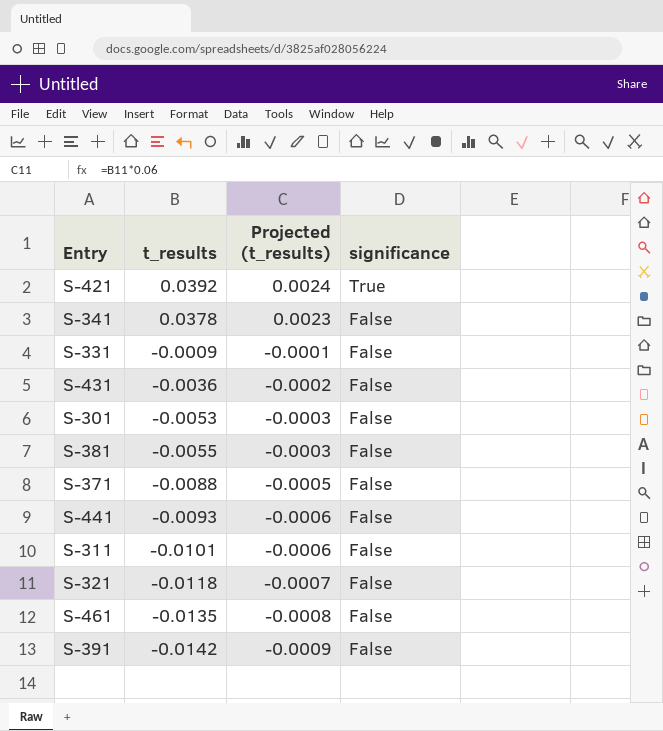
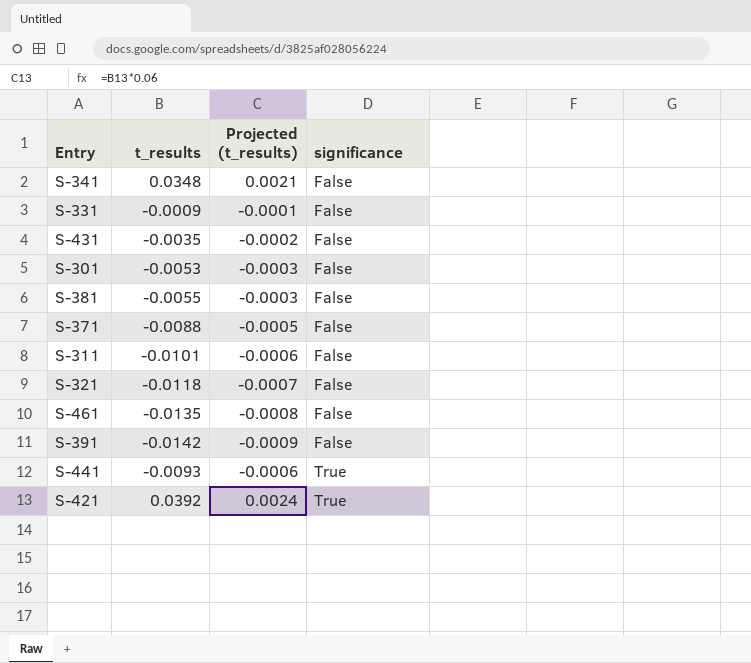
row order: t_results descending -> significance ascending
S-341 | t_results: 0.0378 -> 0.0348
S-341 | Projected (t_results): 0.0023 -> 0.0021
S-431 | t_results: -0.0036 -> -0.0035
S-441 | significance: False -> True

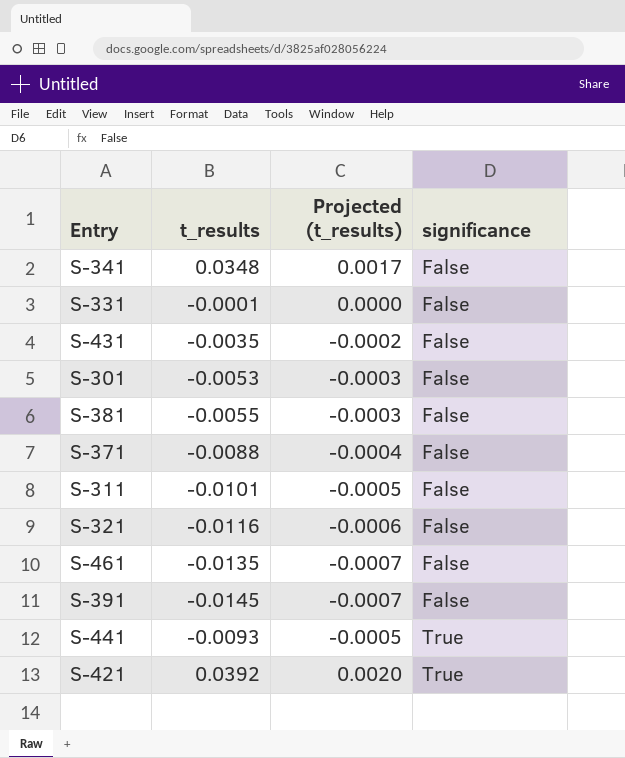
column Projected (t_results) | formula: [t_results] * 0.06 -> [t_results] * 0.05
S-331 | t_results: -0.0009 -> -0.0001
S-321 | t_results: -0.0118 -> -0.0116
S-391 | t_results: -0.0142 -> -0.0145

